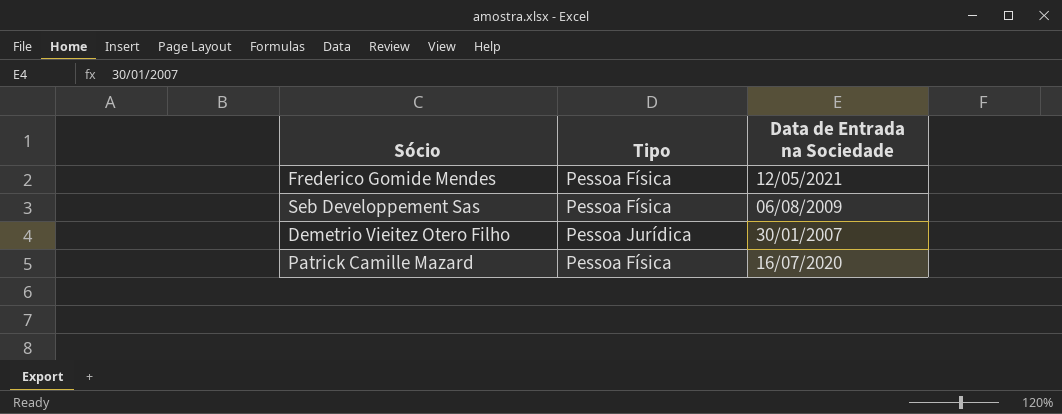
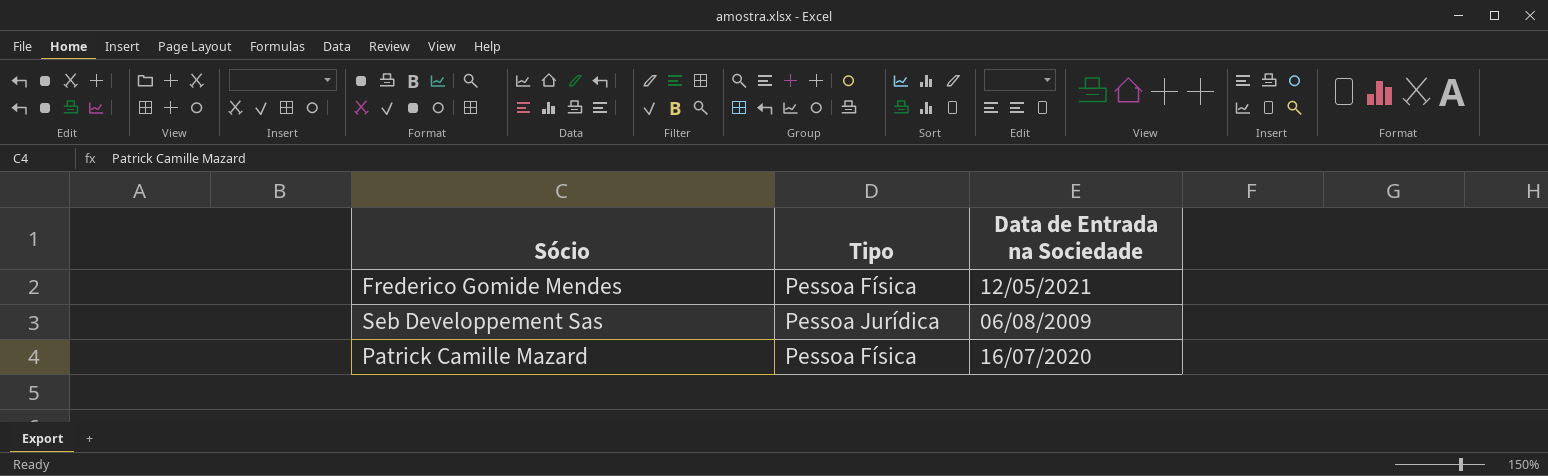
row Demetrio Vieitez Otero Filho: Pessoa Jurídica | 30/01/2007 -> none
Seb Developpement Sas | Tipo: Pessoa Física -> Pessoa Jurídica

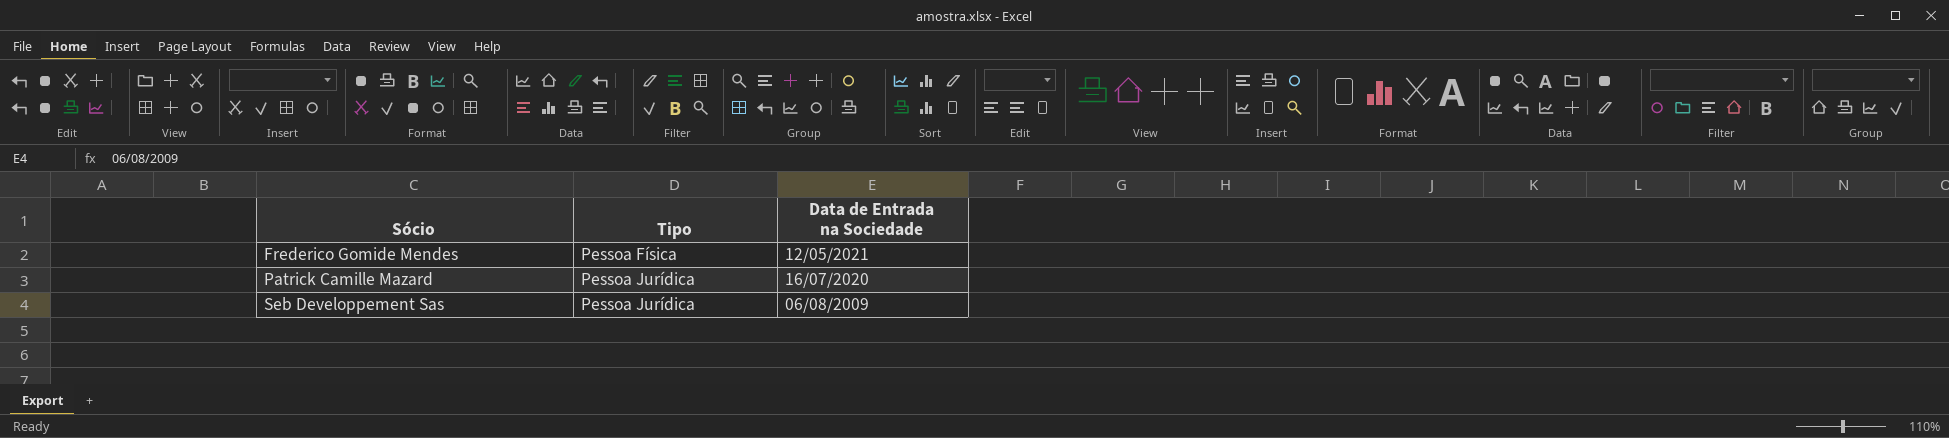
row order: none -> Sócio ascending
Patrick Camille Mazard | Tipo: Pessoa Física -> Pessoa Jurídica

